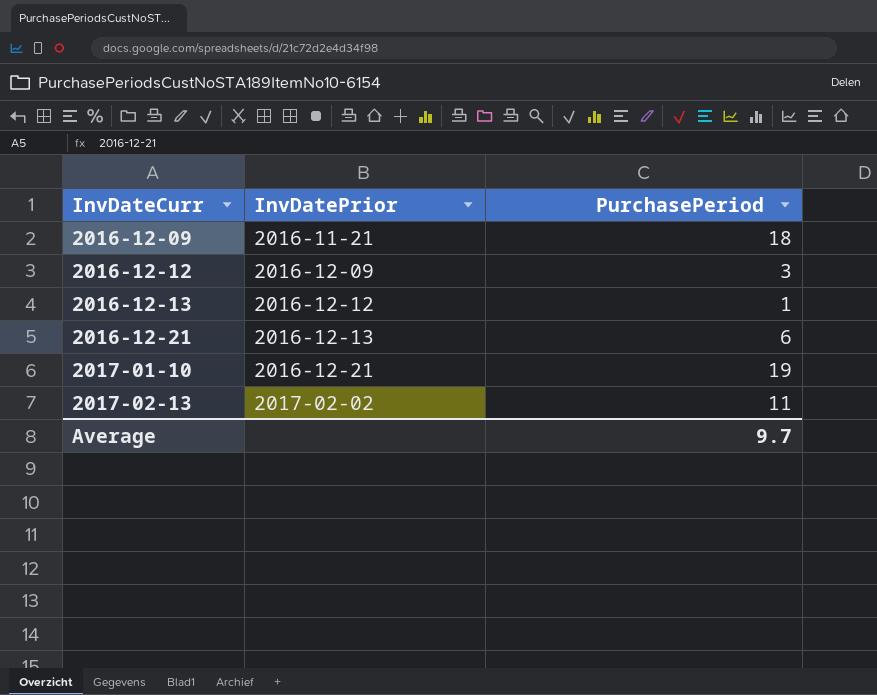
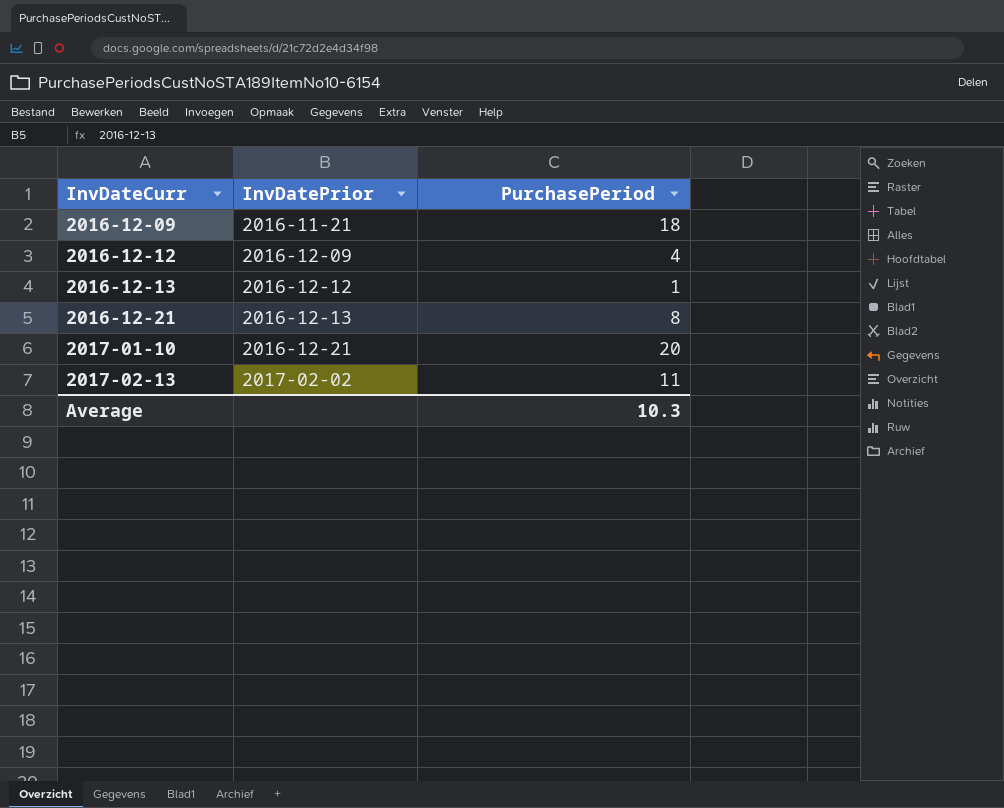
2016-12-12 | PurchasePeriod: 3 -> 4
2016-12-21 | PurchasePeriod: 6 -> 8
2017-01-10 | PurchasePeriod: 19 -> 20
Average | PurchasePeriod: 9.7 -> 10.3

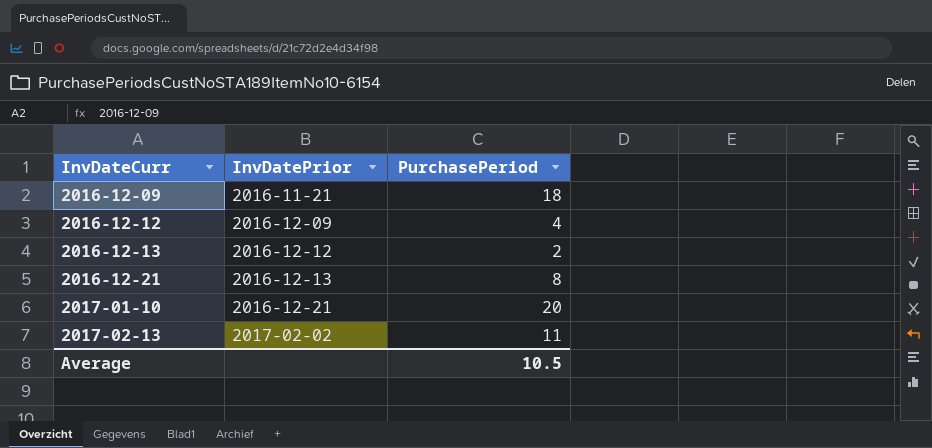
2016-12-13 | PurchasePeriod: 1 -> 2
Average | PurchasePeriod: 10.3 -> 10.5

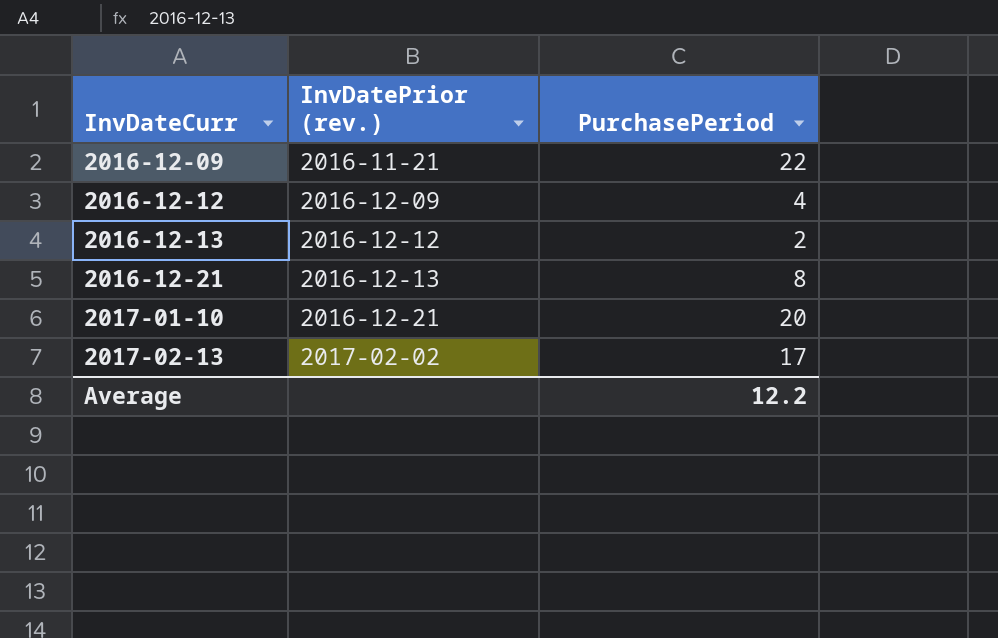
column name: InvDatePrior -> InvDatePrior (rev.)
2016-12-09 | PurchasePeriod: 18 -> 22
2017-02-13 | PurchasePeriod: 11 -> 17
Average | PurchasePeriod: 10.5 -> 12.2

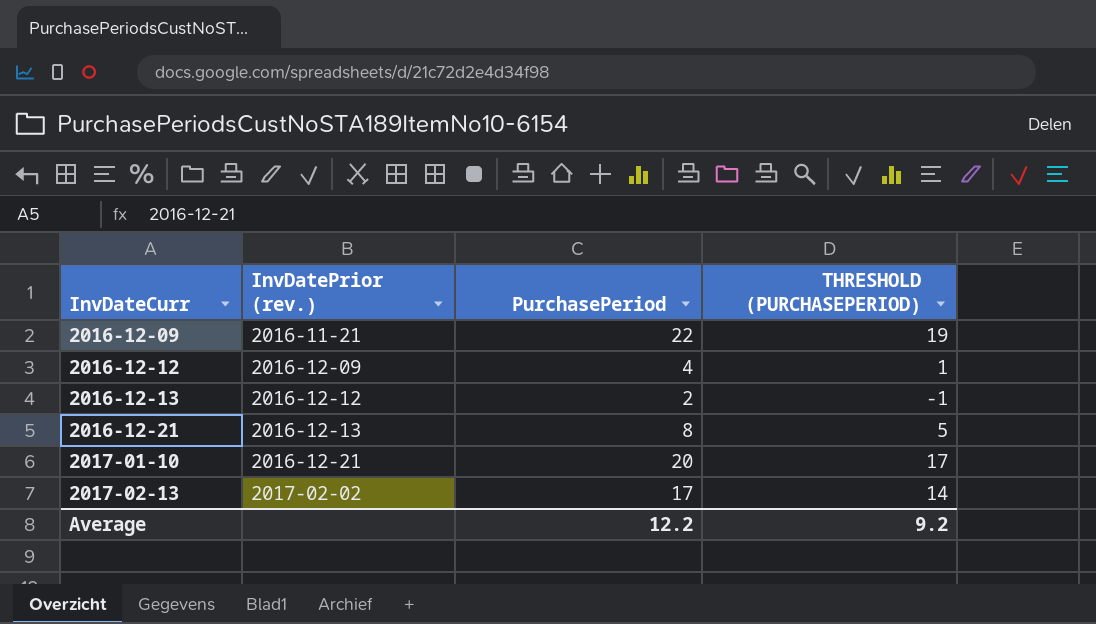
column THRESHOLD (PURCHASEPERIOD) | formula: none -> [PurchasePeriod] - 3

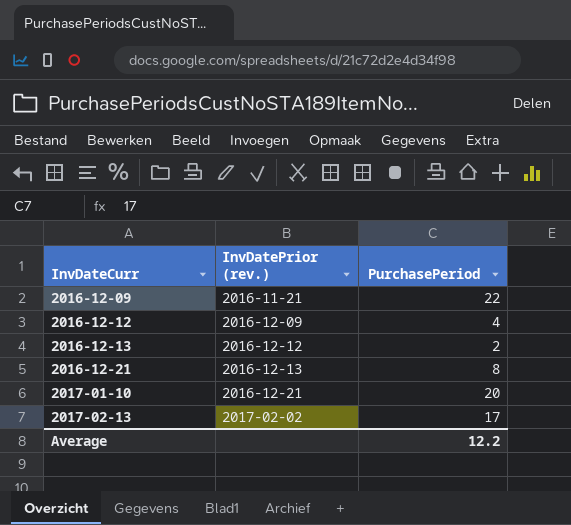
column THRESHOLD (PURCHASEPERIOD) | formula: [PurchasePeriod] - 3 -> none

